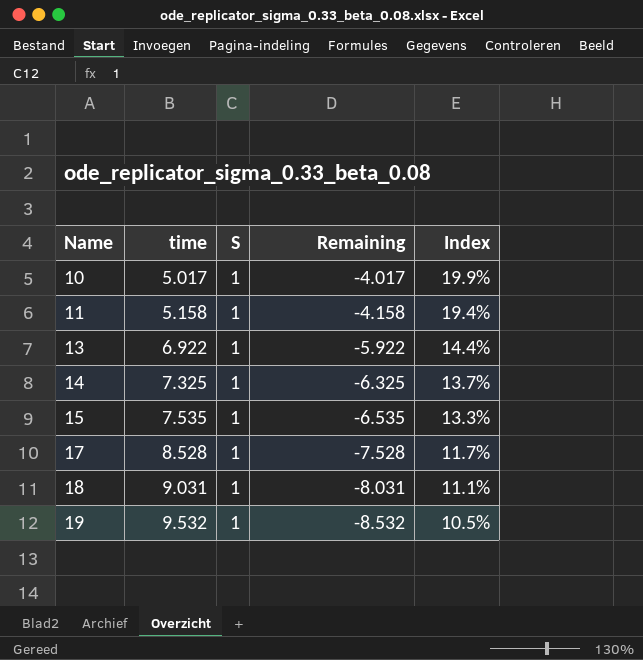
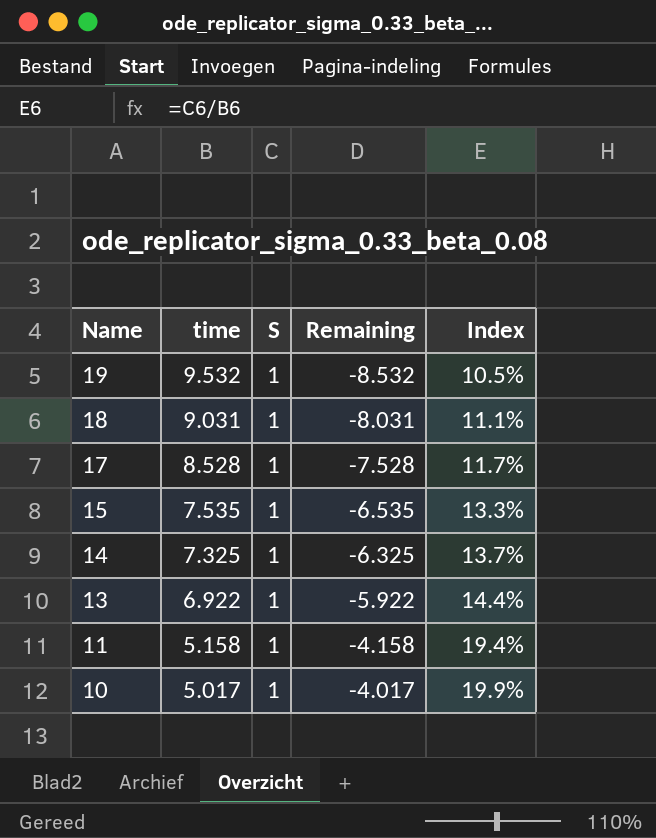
row order: Name ascending -> Name descending

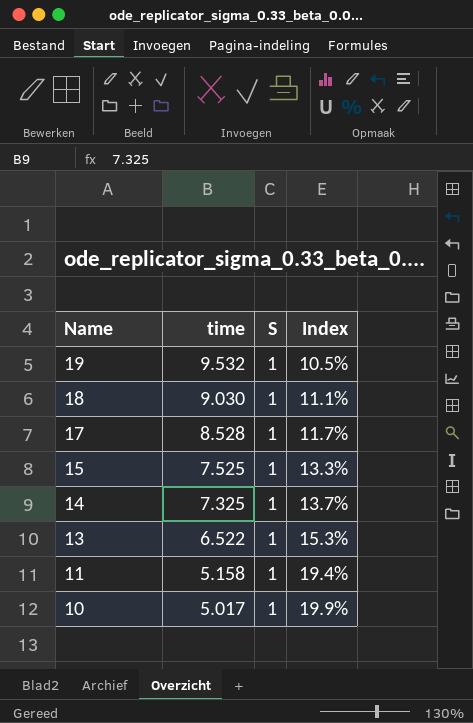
column Remaining | formula: [S] - [time] -> none
18 | time: 9.031 -> 9.030
15 | time: 7.535 -> 7.525
13 | time: 6.922 -> 6.522
13 | Index: 14.4% -> 15.3%

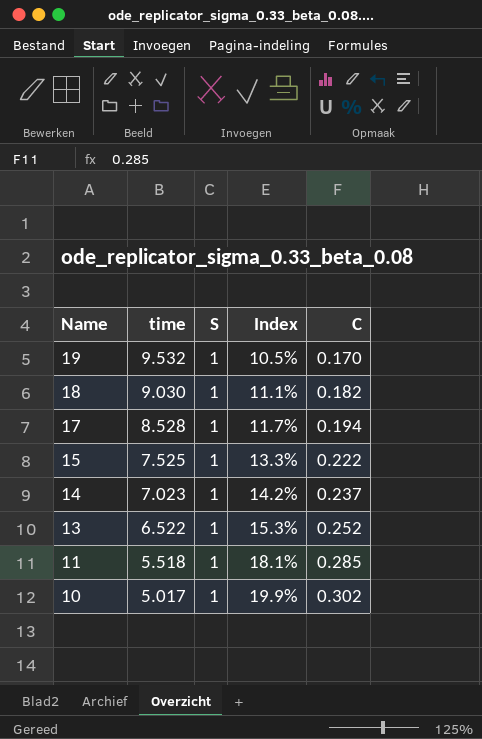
column C | position: none -> 5
14 | time: 7.325 -> 7.023
14 | Index: 13.7% -> 14.2%
11 | time: 5.158 -> 5.518
11 | Index: 19.4% -> 18.1%

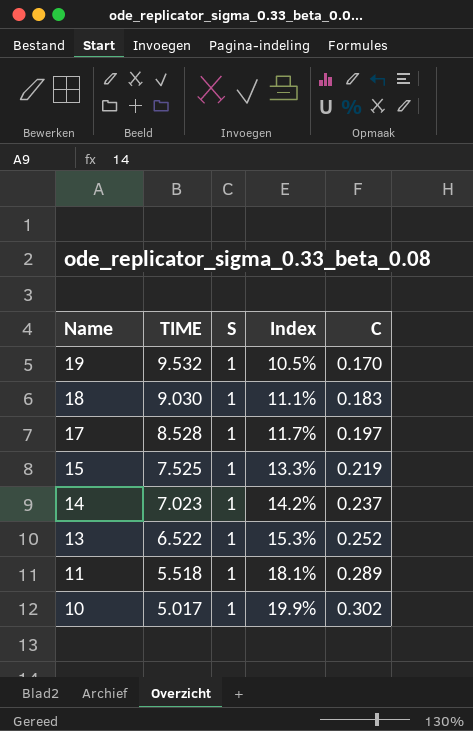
column name: time -> TIME
18 | C: 0.182 -> 0.183
17 | C: 0.194 -> 0.197
15 | C: 0.222 -> 0.219
11 | C: 0.285 -> 0.289

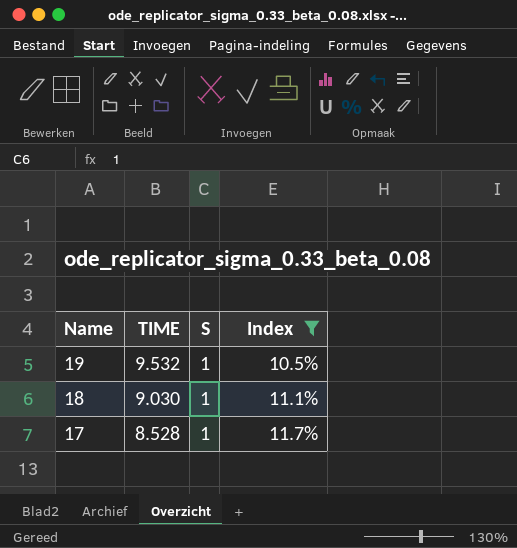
filter: none -> Index <= 11.7%
column C | position: 5 -> none

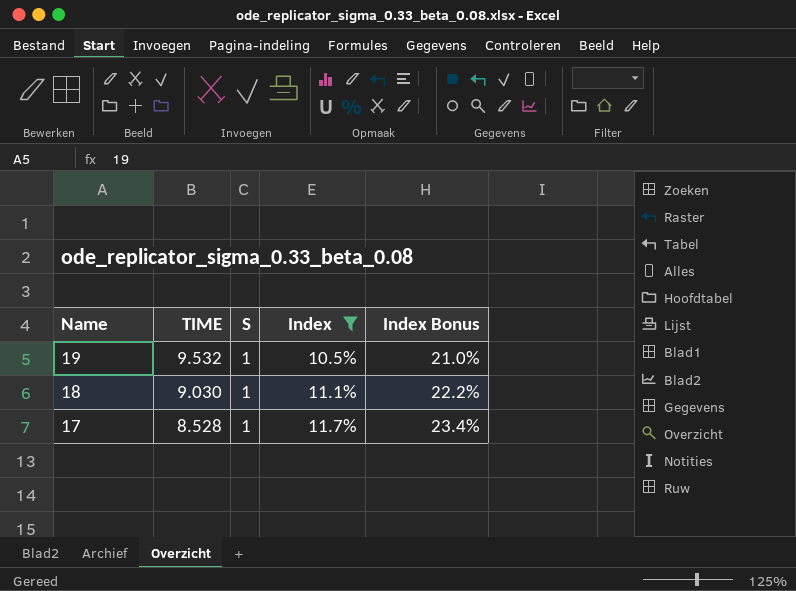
column Index Bonus | formula: none -> [Index] * 2

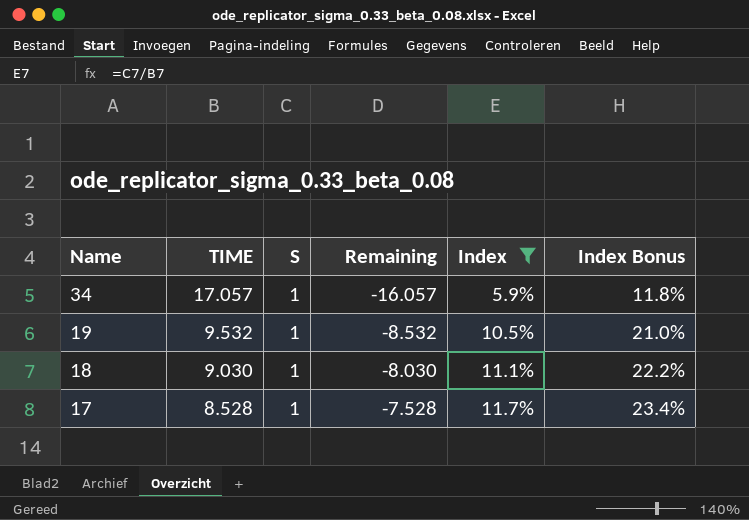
column Remaining | formula: none -> [S] - [TIME]
row 34: none -> 17.057 | 1 | -16.057 | 5.9% | 11.8%

